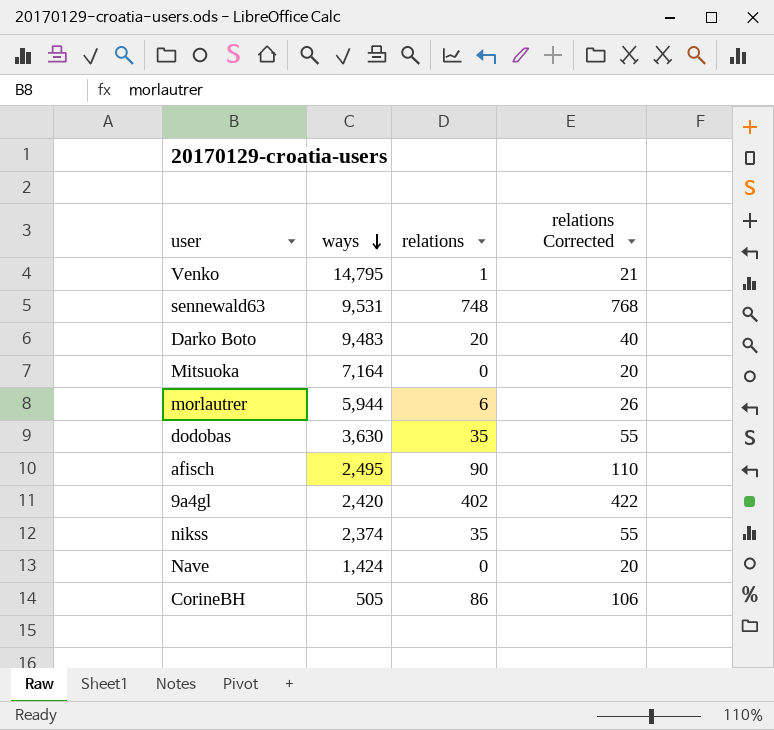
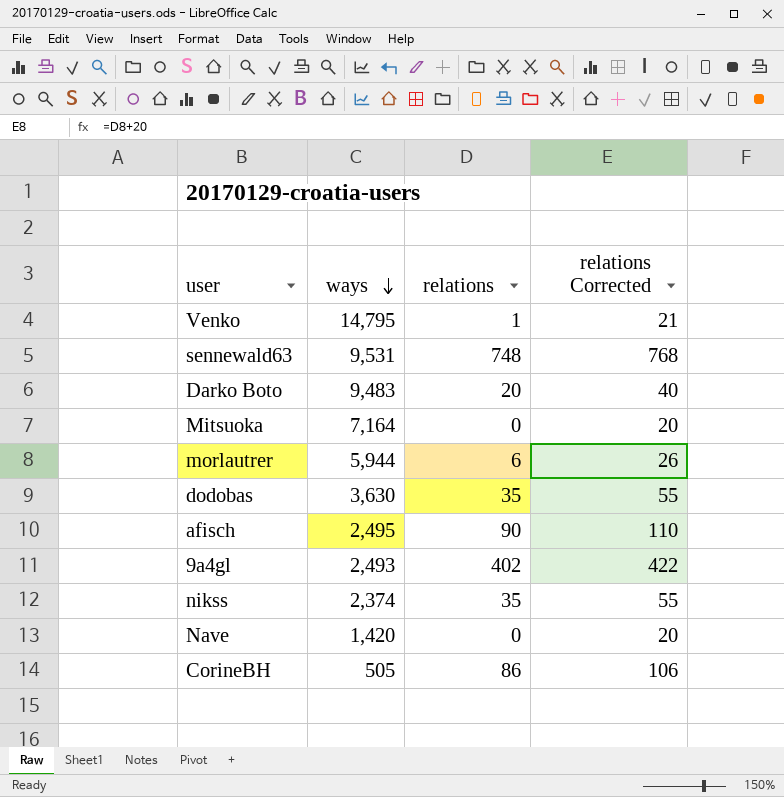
9a4gl | ways: 2,420 -> 2,493
Nave | ways: 1,424 -> 1,420

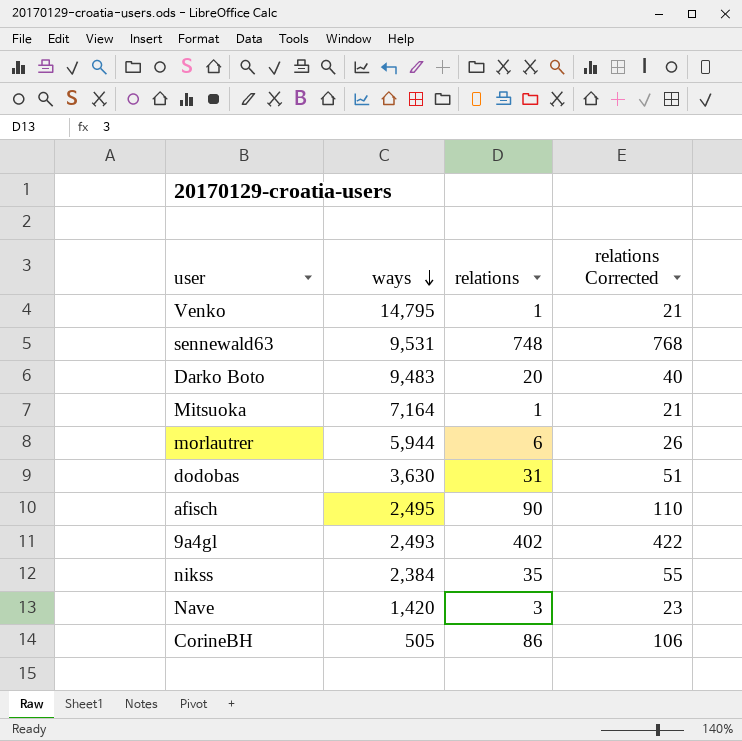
Mitsuoka | relations: 0 -> 1
Mitsuoka | relations Corrected: 20 -> 21
dodobas | relations: 35 -> 31
dodobas | relations Corrected: 55 -> 51
nikss | ways: 2,374 -> 2,384
Nave | relations: 0 -> 3
Nave | relations Corrected: 20 -> 23

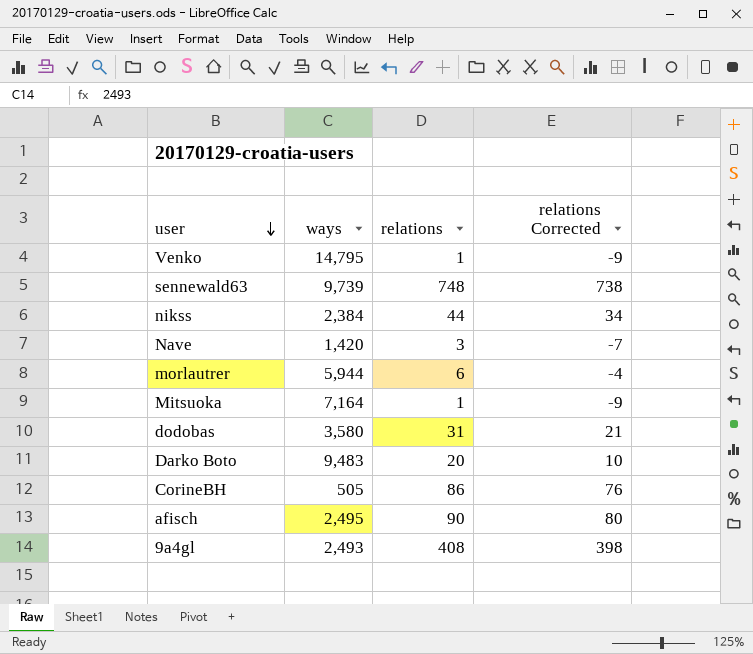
row order: ways descending -> user descending
column relations Corrected | formula: [relations] + 20 -> [relations] - 10
sennewald63 | ways: 9,531 -> 9,739
nikss | relations: 35 -> 44
dodobas | ways: 3,630 -> 3,580
9a4gl | relations: 402 -> 408

